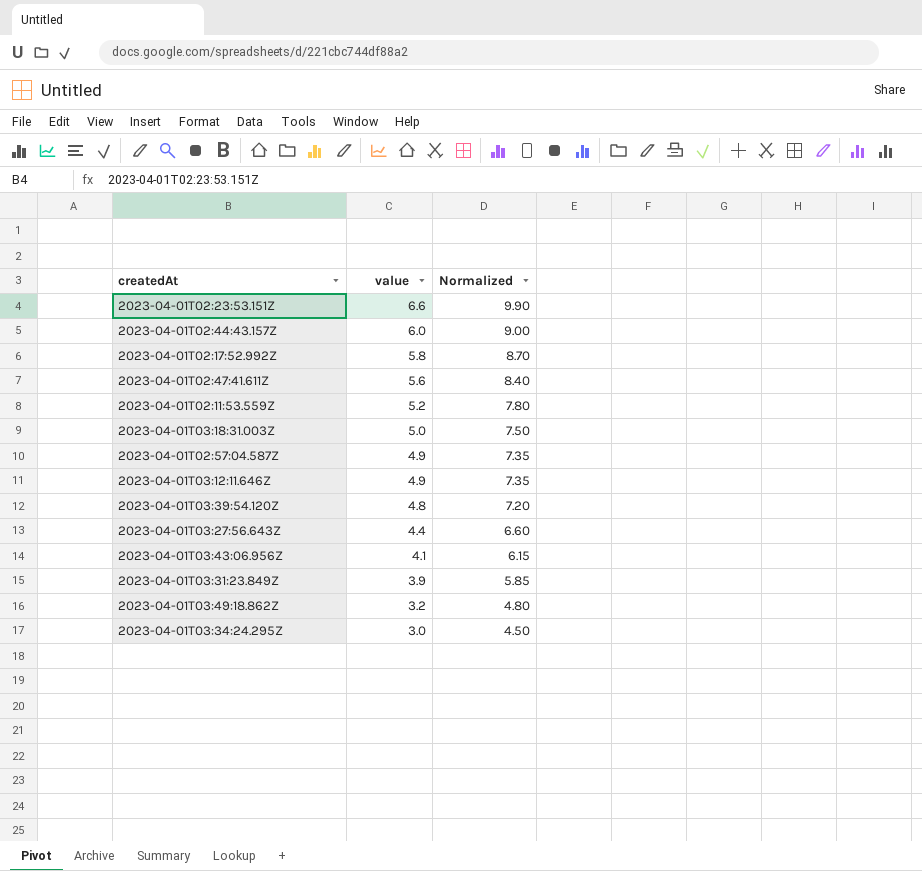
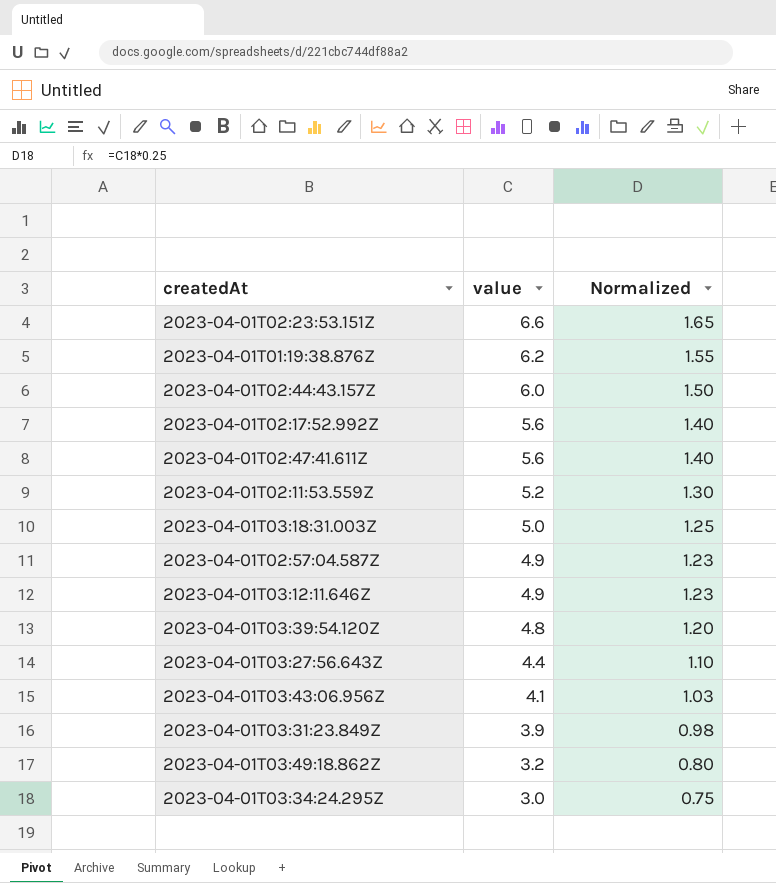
column Normalized | formula: [value] * 1.5 -> [value] * 0.25
row 2023-04-01T01:19:38.876Z: none -> 6.2 | 1.55
2023-04-01T02:17:52.992Z | value: 5.8 -> 5.6

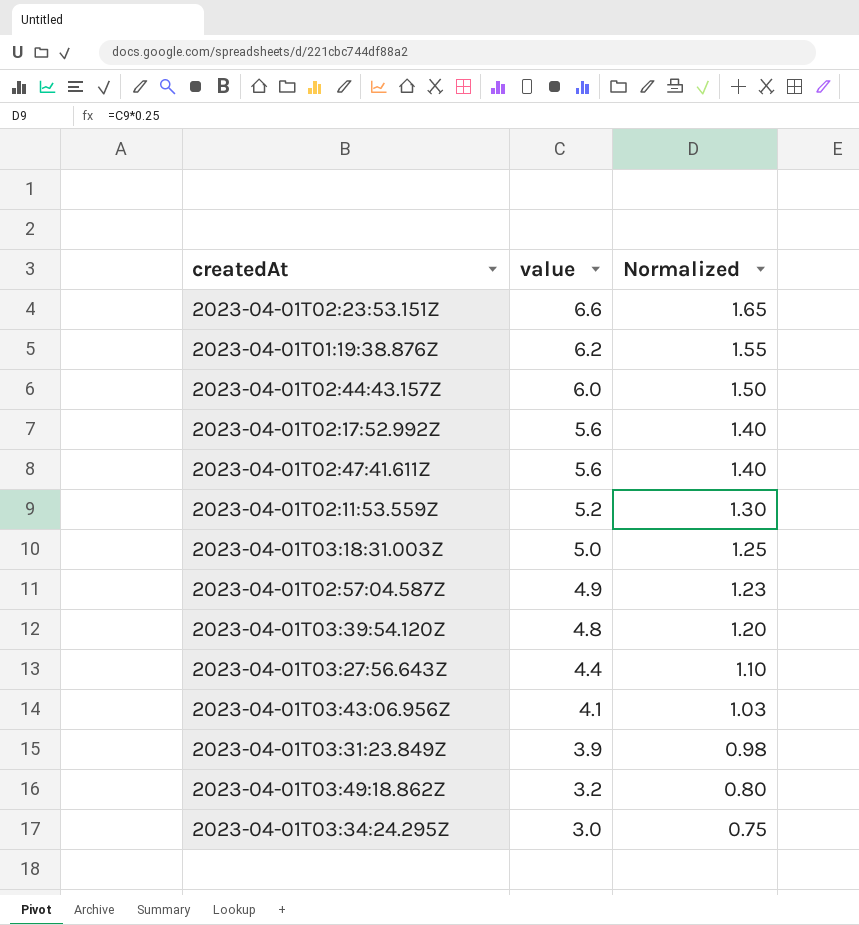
row 2023-04-01T03:12:11.646Z: 4.9 | 1.23 -> none

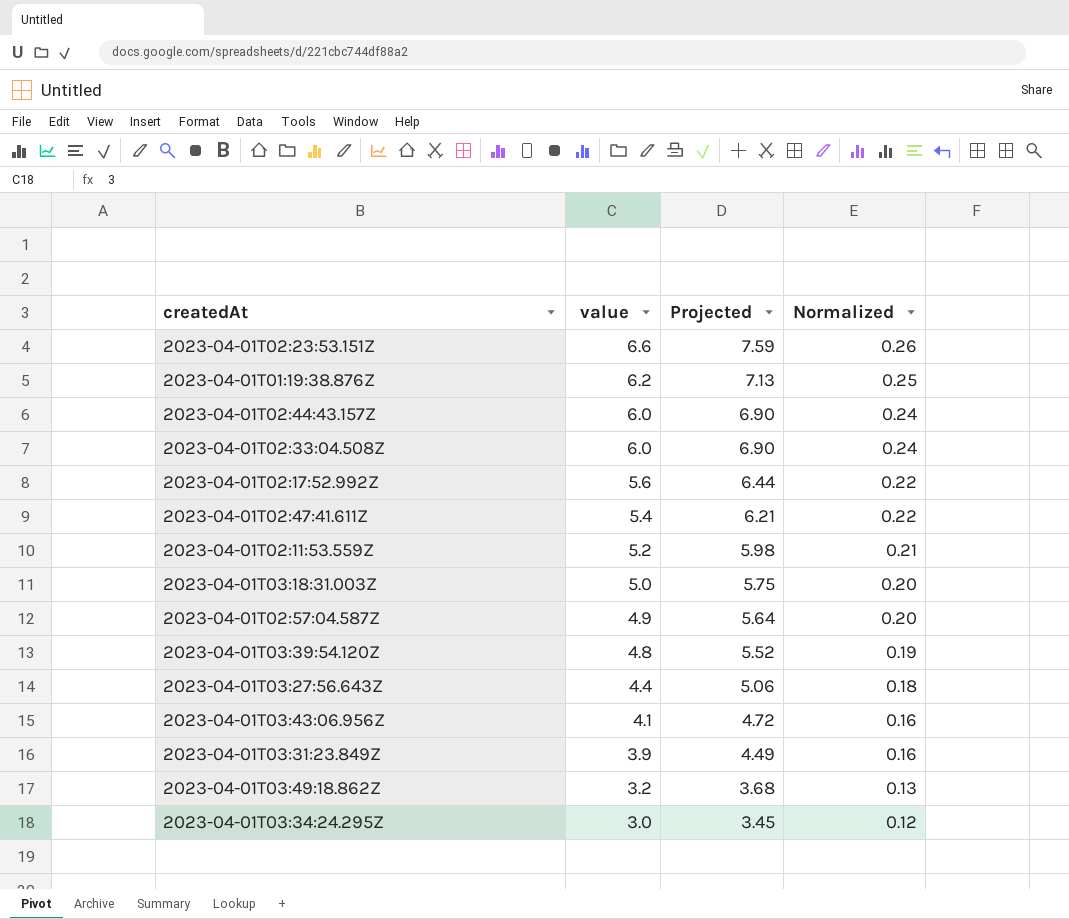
column Projected | formula: none -> [value] * 1.15
column Normalized | formula: [value] * 0.25 -> [value] * 0.04
row 2023-04-01T02:33:04.508Z: none -> 6.0 | 6.90 | 0.24
2023-04-01T02:47:41.611Z | value: 5.6 -> 5.4

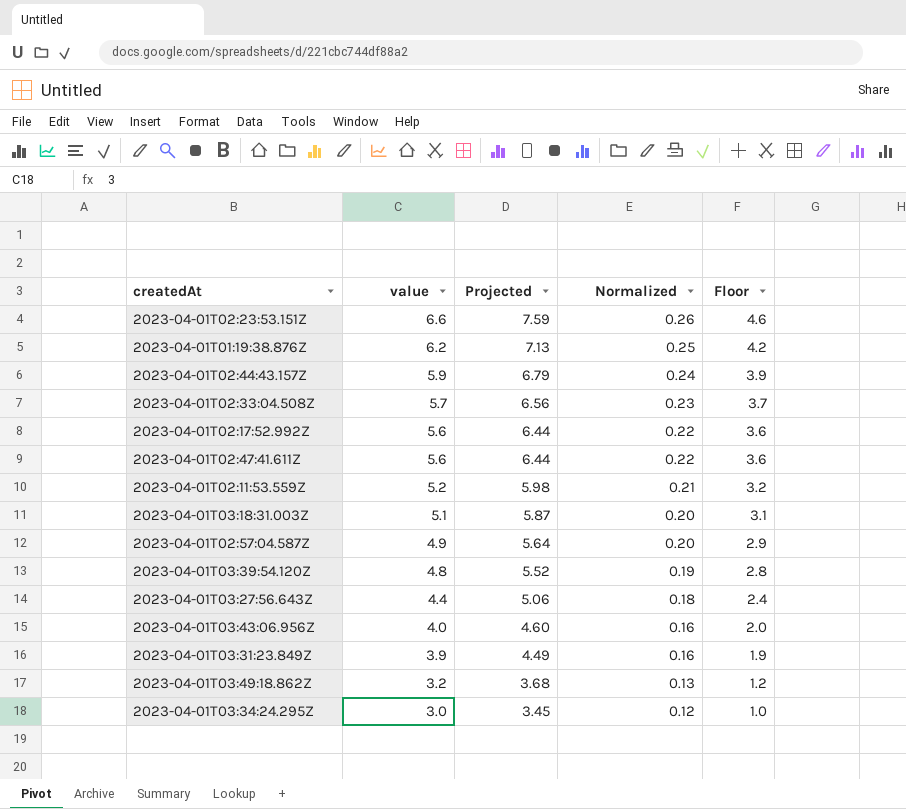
column Floor | formula: none -> [value] - 2
2023-04-01T02:44:43.157Z | value: 6.0 -> 5.9
2023-04-01T02:44:43.157Z | Projected: 6.90 -> 6.79
2023-04-01T02:33:04.508Z | value: 6.0 -> 5.7
2023-04-01T02:33:04.508Z | Projected: 6.90 -> 6.56
2023-04-01T02:33:04.508Z | Normalized: 0.24 -> 0.23
2023-04-01T02:47:41.611Z | value: 5.4 -> 5.6
2023-04-01T02:47:41.611Z | Projected: 6.21 -> 6.44
2023-04-01T03:18:31.003Z | value: 5.0 -> 5.1
2023-04-01T03:18:31.003Z | Projected: 5.75 -> 5.87
2023-04-01T03:43:06.956Z | value: 4.1 -> 4.0
2023-04-01T03:43:06.956Z | Projected: 4.72 -> 4.60

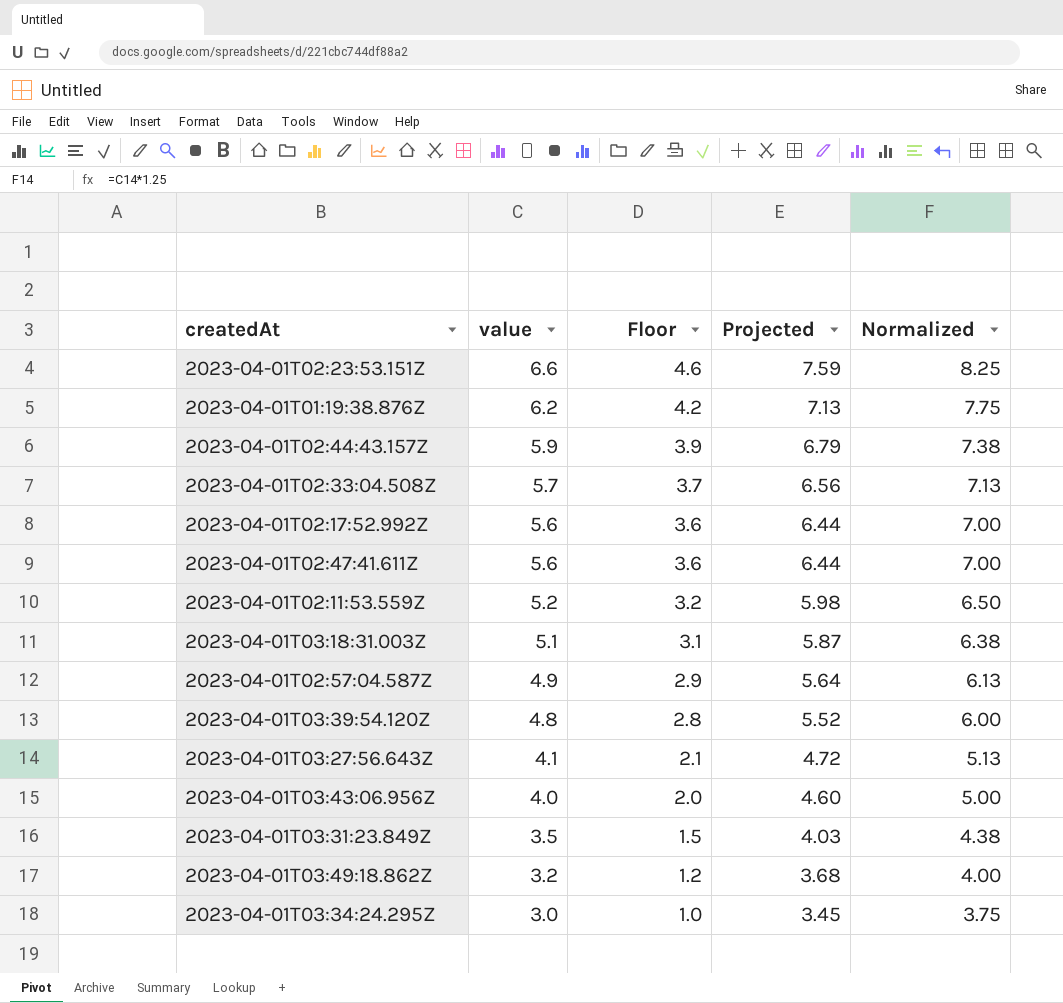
column Floor | position: 5 -> 3
column Normalized | formula: [value] * 0.04 -> [value] * 1.25
2023-04-01T03:27:56.643Z | value: 4.4 -> 4.1
2023-04-01T03:27:56.643Z | Floor: 2.4 -> 2.1
2023-04-01T03:27:56.643Z | Projected: 5.06 -> 4.72
2023-04-01T03:31:23.849Z | value: 3.9 -> 3.5
2023-04-01T03:31:23.849Z | Floor: 1.9 -> 1.5
2023-04-01T03:31:23.849Z | Projected: 4.49 -> 4.03

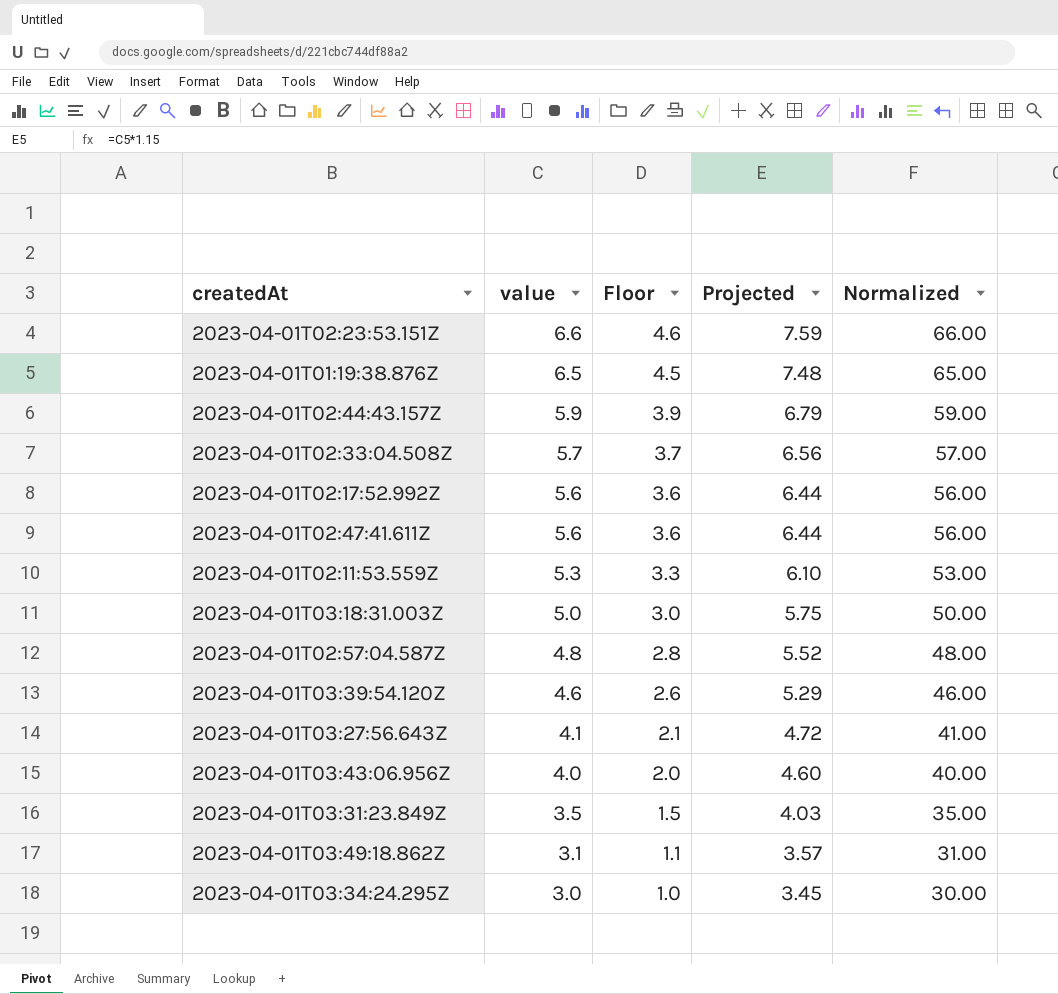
column Normalized | formula: [value] * 1.25 -> [value] * 10
2023-04-01T01:19:38.876Z | value: 6.2 -> 6.5
2023-04-01T01:19:38.876Z | Floor: 4.2 -> 4.5
2023-04-01T01:19:38.876Z | Projected: 7.13 -> 7.48
2023-04-01T02:11:53.559Z | value: 5.2 -> 5.3
2023-04-01T02:11:53.559Z | Floor: 3.2 -> 3.3
2023-04-01T02:11:53.559Z | Projected: 5.98 -> 6.10
2023-04-01T03:18:31.003Z | value: 5.1 -> 5.0
2023-04-01T03:18:31.003Z | Floor: 3.1 -> 3.0
2023-04-01T03:18:31.003Z | Projected: 5.87 -> 5.75
2023-04-01T02:57:04.587Z | value: 4.9 -> 4.8
2023-04-01T02:57:04.587Z | Floor: 2.9 -> 2.8
2023-04-01T02:57:04.587Z | Projected: 5.64 -> 5.52
2023-04-01T03:39:54.120Z | value: 4.8 -> 4.6
2023-04-01T03:39:54.120Z | Floor: 2.8 -> 2.6
2023-04-01T03:39:54.120Z | Projected: 5.52 -> 5.29
2023-04-01T03:49:18.862Z | value: 3.2 -> 3.1
2023-04-01T03:49:18.862Z | Floor: 1.2 -> 1.1
2023-04-01T03:49:18.862Z | Projected: 3.68 -> 3.57

